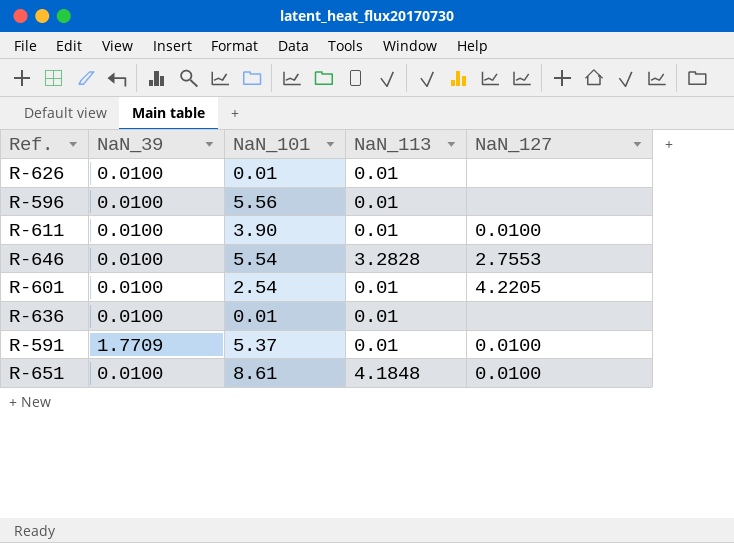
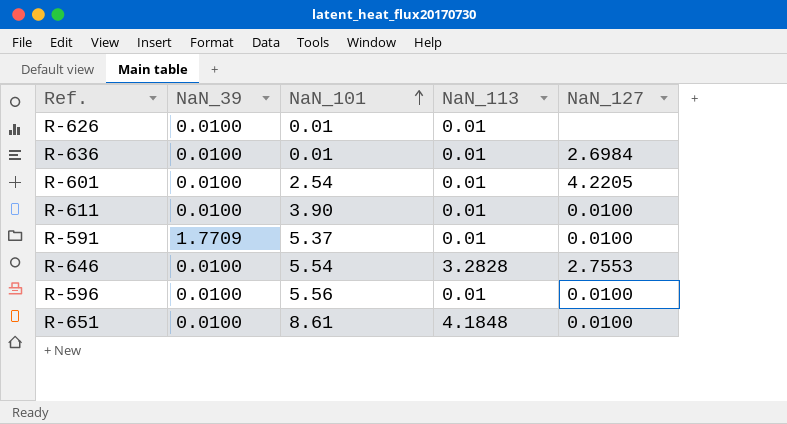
row order: none -> NaN_101 ascending
R-636 | NaN_127: none -> 2.6984
R-596 | NaN_127: none -> 0.0100

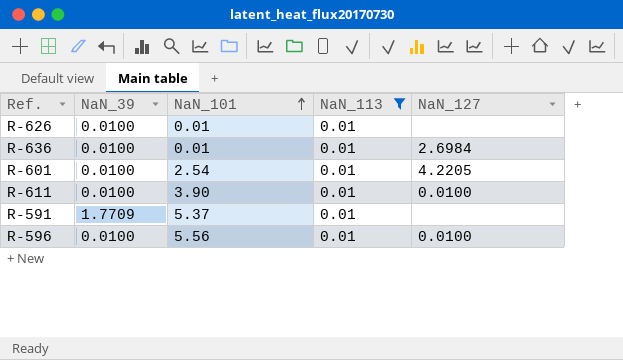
filter: none -> NaN_113 = 0.01
R-591 | NaN_127: 0.0100 -> none

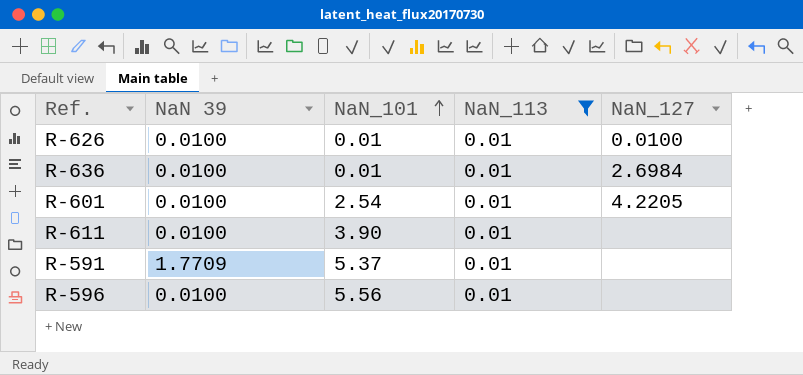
column name: NaN_39 -> NaN 39
R-626 | NaN_127: none -> 0.0100
R-611 | NaN_127: 0.0100 -> none
R-596 | NaN_127: 0.0100 -> none

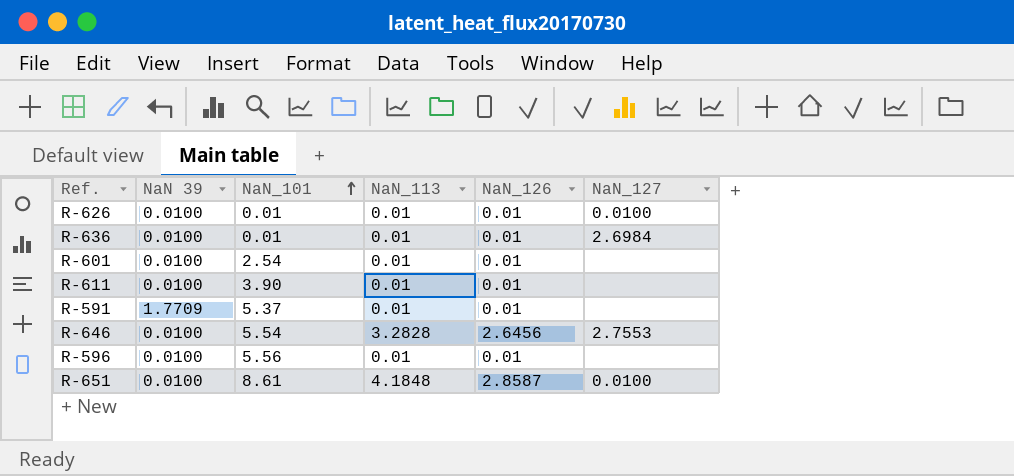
filter: NaN_113 = 0.01 -> none
column NaN_126 | position: none -> 5
R-601 | NaN_127: 4.2205 -> none

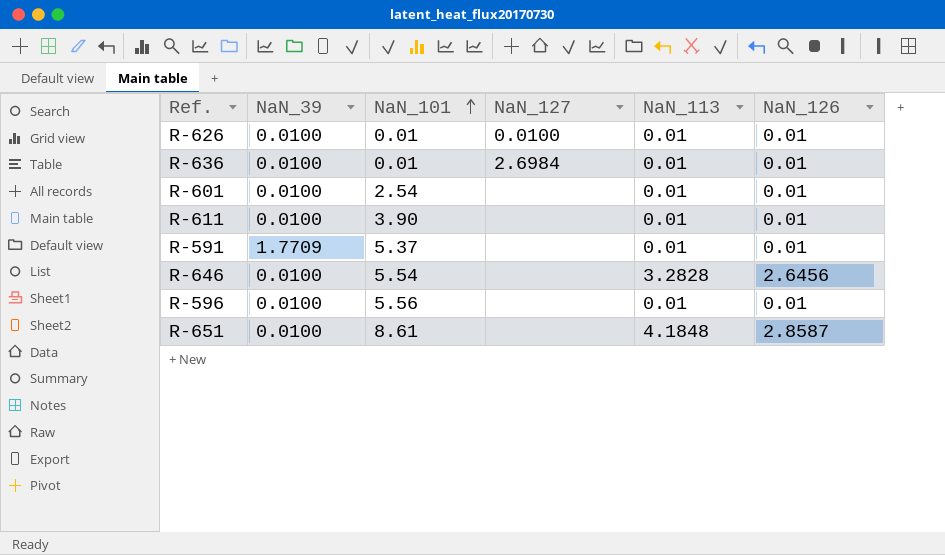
column name: NaN 39 -> NaN_39
column NaN_127 | position: 6 -> 4
R-646 | NaN_127: 2.7553 -> none
R-651 | NaN_127: 0.0100 -> none

